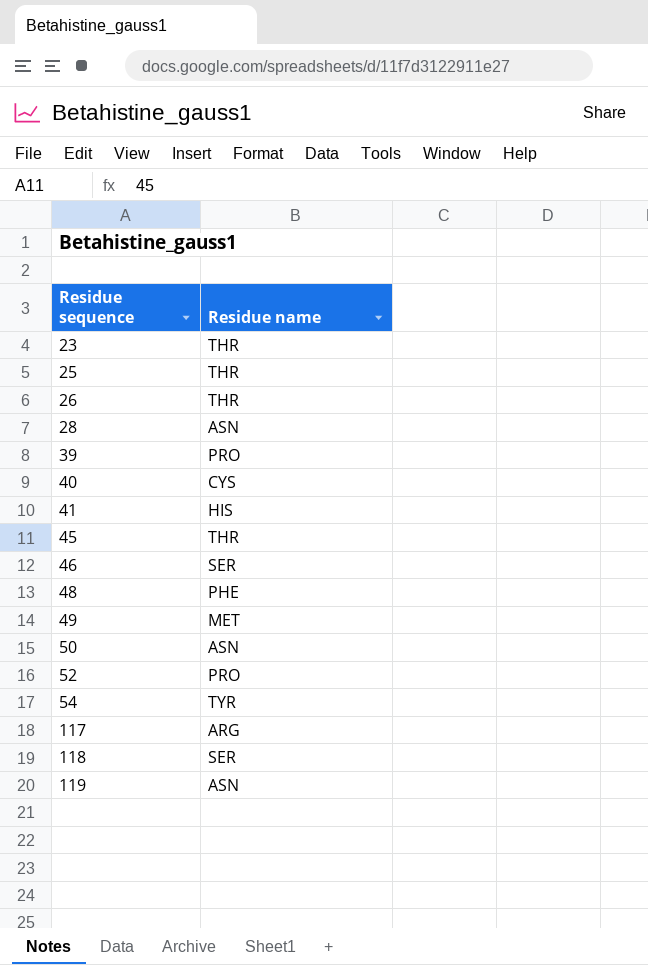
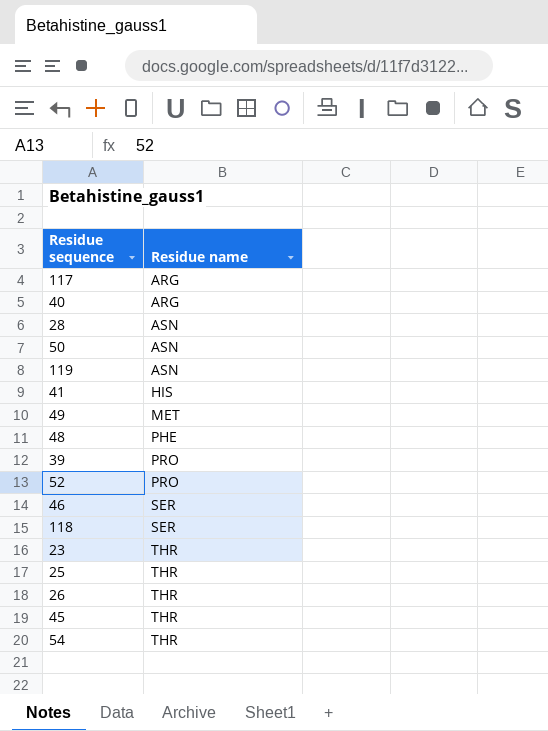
row order: Residue sequence ascending -> Residue name ascending
40 | Residue name: CYS -> ARG
54 | Residue name: TYR -> THR

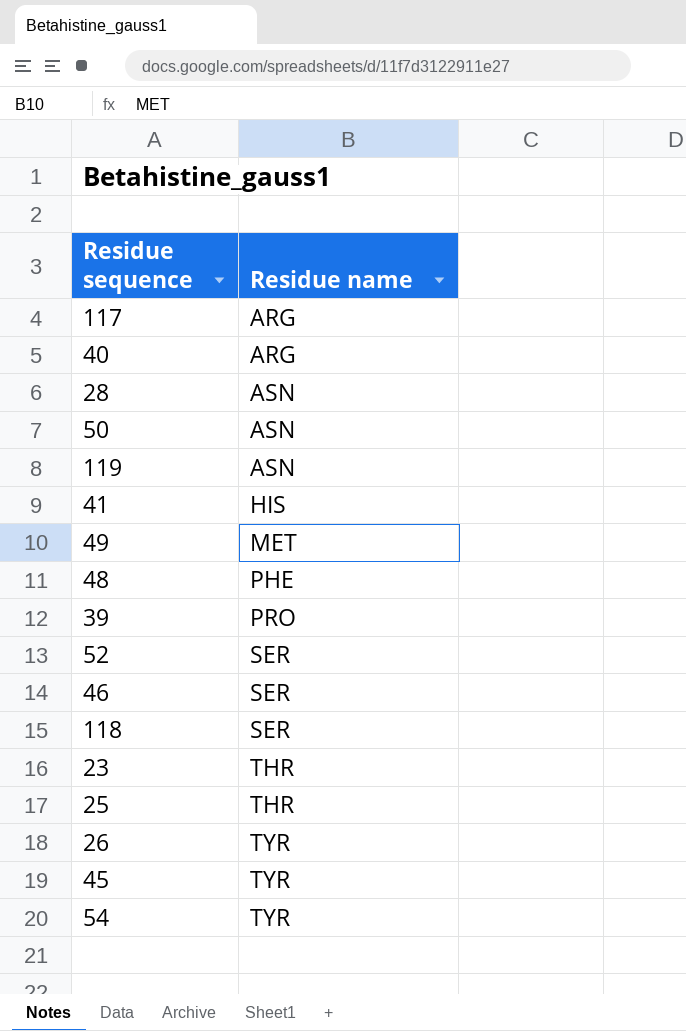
52 | Residue name: PRO -> SER
26 | Residue name: THR -> TYR
45 | Residue name: THR -> TYR
54 | Residue name: THR -> TYR

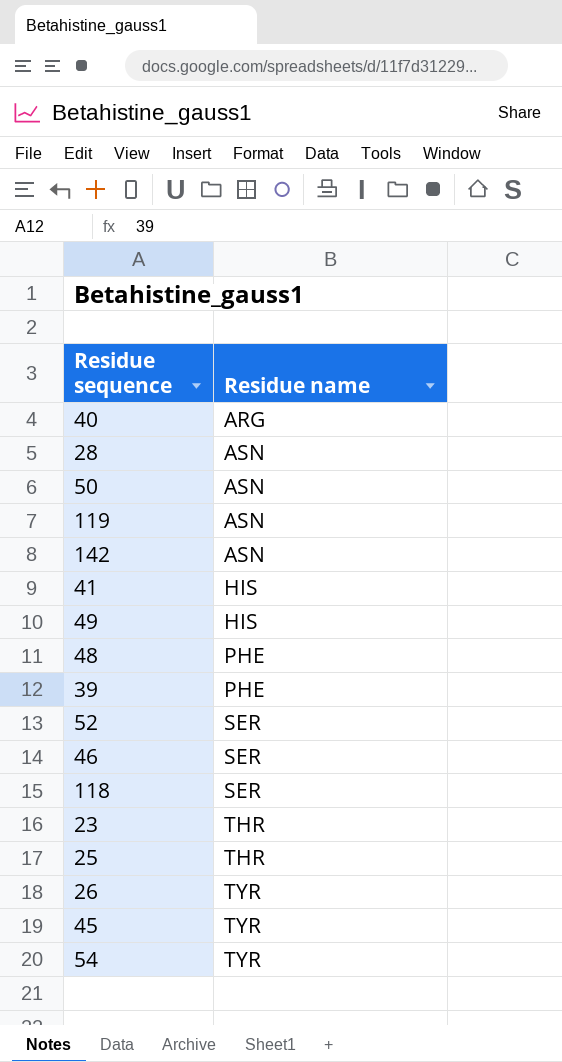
row 117: ARG -> none
row 142: none -> ASN
49 | Residue name: MET -> HIS
39 | Residue name: PRO -> PHE

